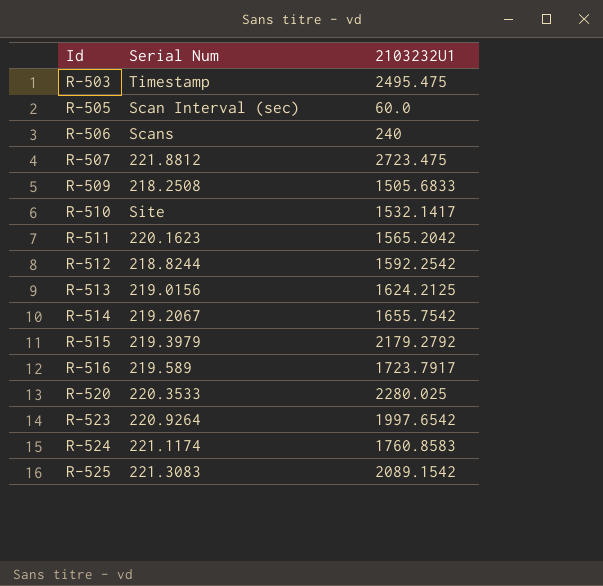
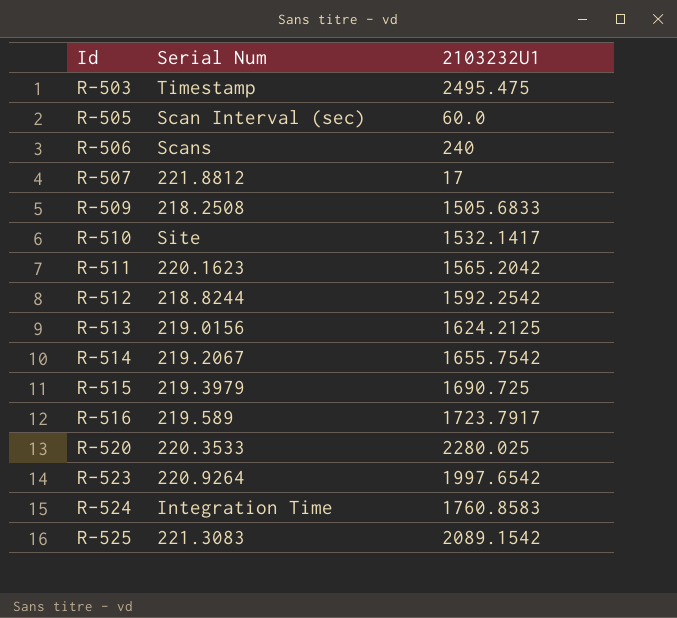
R-507 | 2103232U1: 2723.475 -> 17
R-515 | 2103232U1: 2179.2792 -> 1690.725
R-524 | Serial Num: 221.1174 -> Integration Time

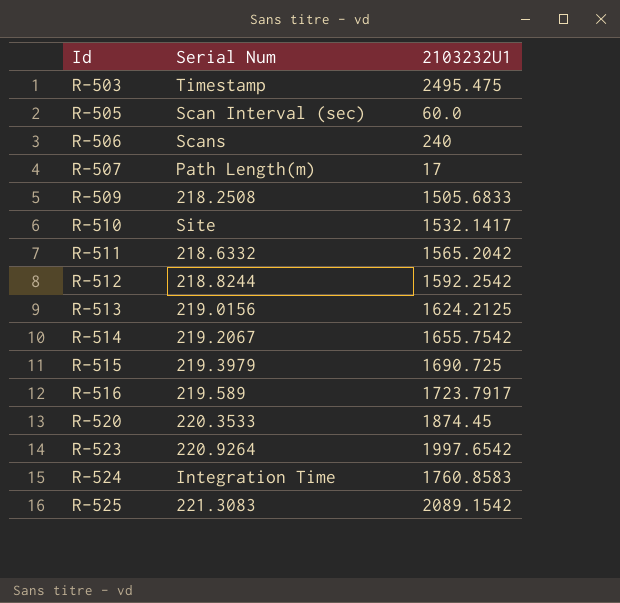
R-507 | Serial Num: 221.8812 -> Path Length(m)
R-511 | Serial Num: 220.1623 -> 218.6332
R-520 | 2103232U1: 2280.025 -> 1874.45

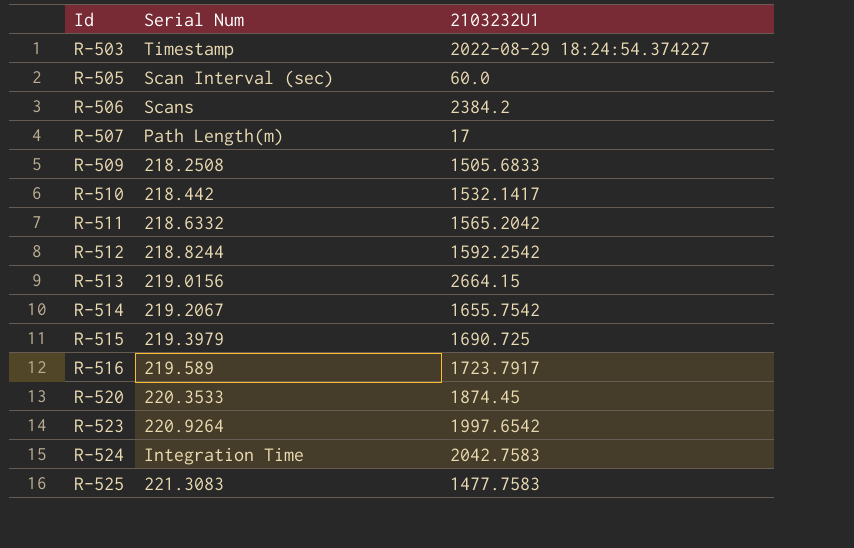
R-503 | 2103232U1: 2495.475 -> 2022-08-29 18:24:54.374227
R-506 | 2103232U1: 240 -> 2384.2
R-510 | Serial Num: Site -> 218.442
R-513 | 2103232U1: 1624.2125 -> 2664.15
R-524 | 2103232U1: 1760.8583 -> 2042.7583
R-525 | 2103232U1: 2089.1542 -> 1477.7583

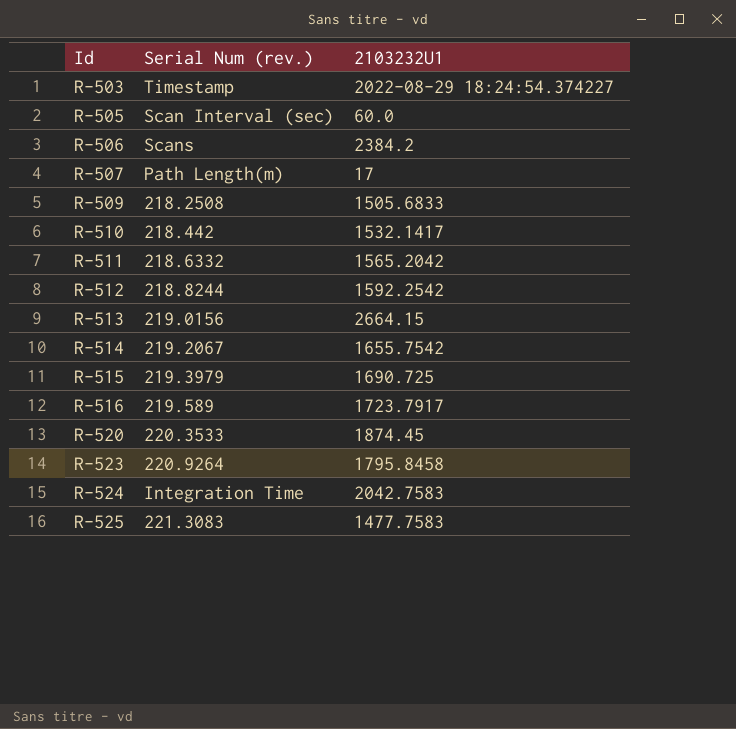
column name: Serial Num -> Serial Num (rev.)
R-523 | 2103232U1: 1997.6542 -> 1795.8458

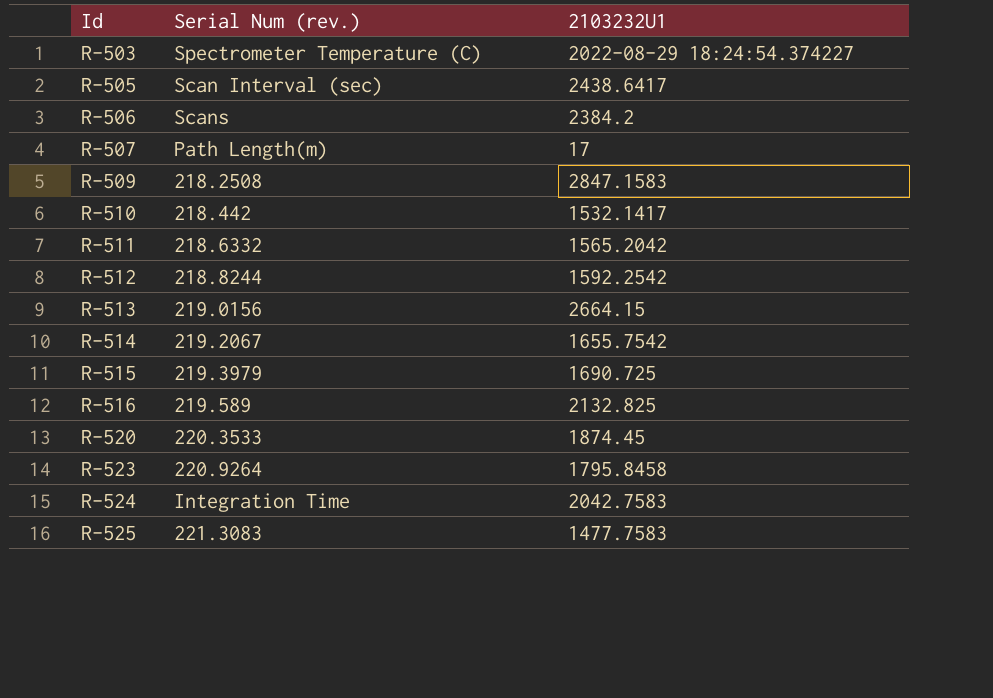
R-503 | Serial Num (rev.): Timestamp -> Spectrometer Temperature (C)
R-505 | 2103232U1: 60.0 -> 2438.6417
R-509 | 2103232U1: 1505.6833 -> 2847.1583
R-516 | 2103232U1: 1723.7917 -> 2132.825

